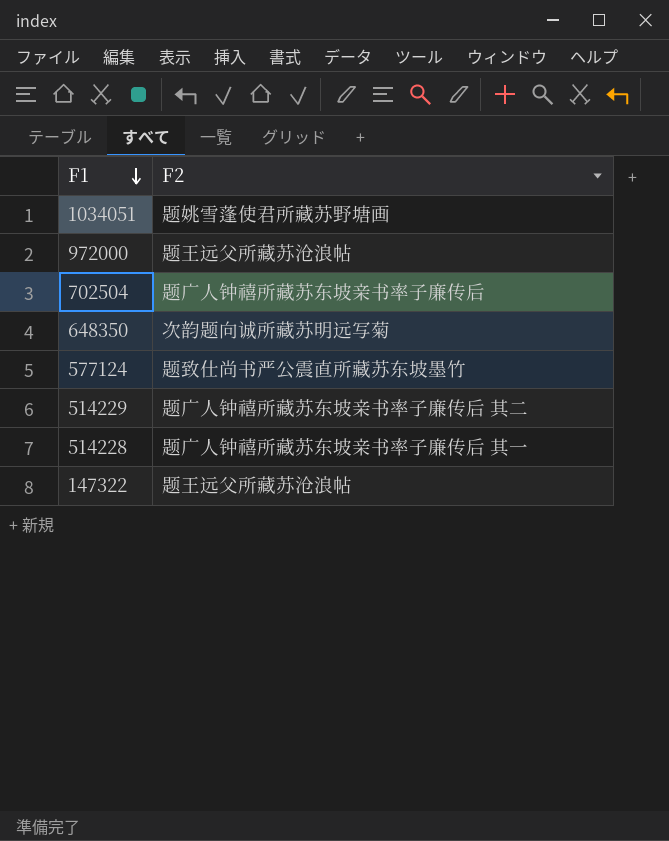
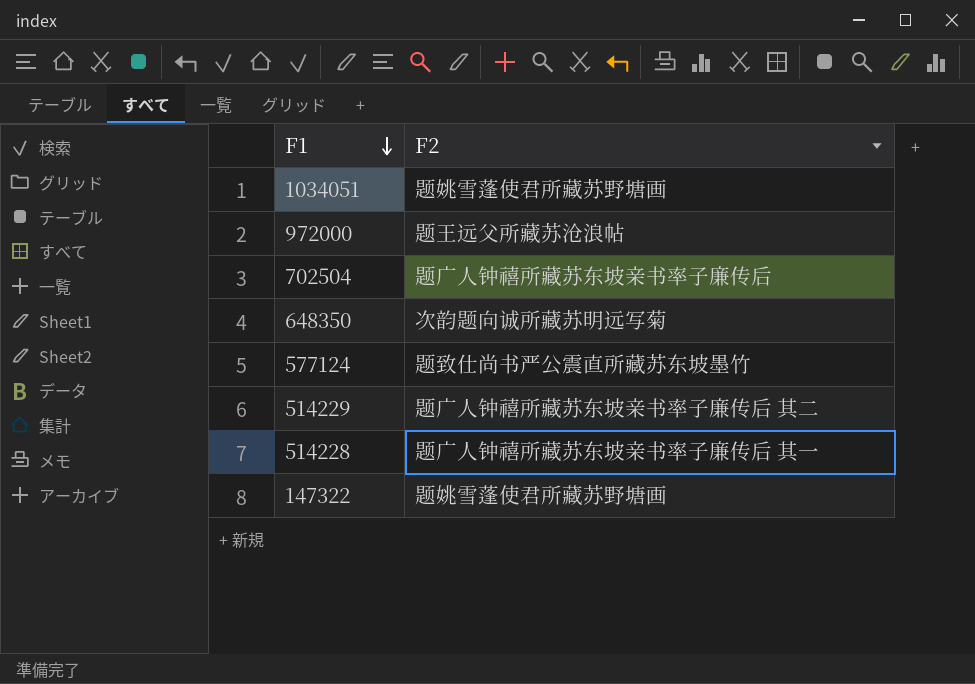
147322 | F2: 题王远父所藏苏沧浪帖 -> 题姚雪蓬使君所藏苏野塘画

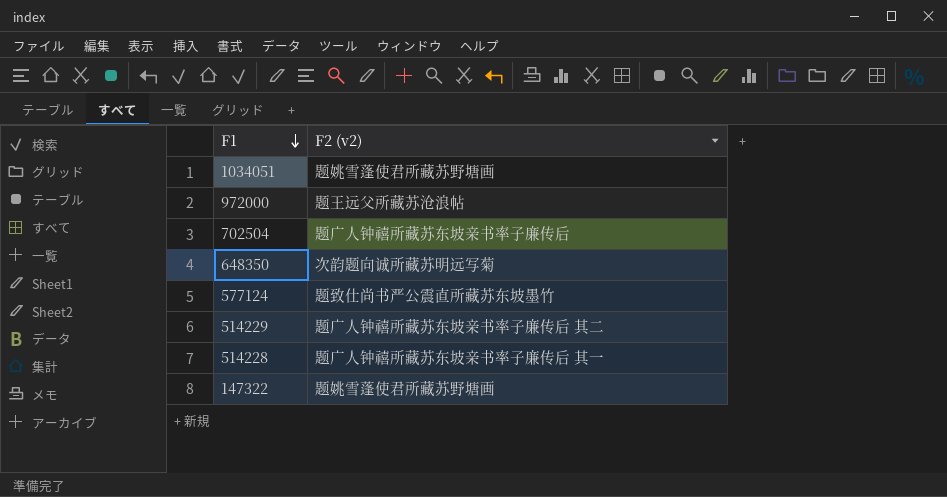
column name: F2 -> F2 (v2)

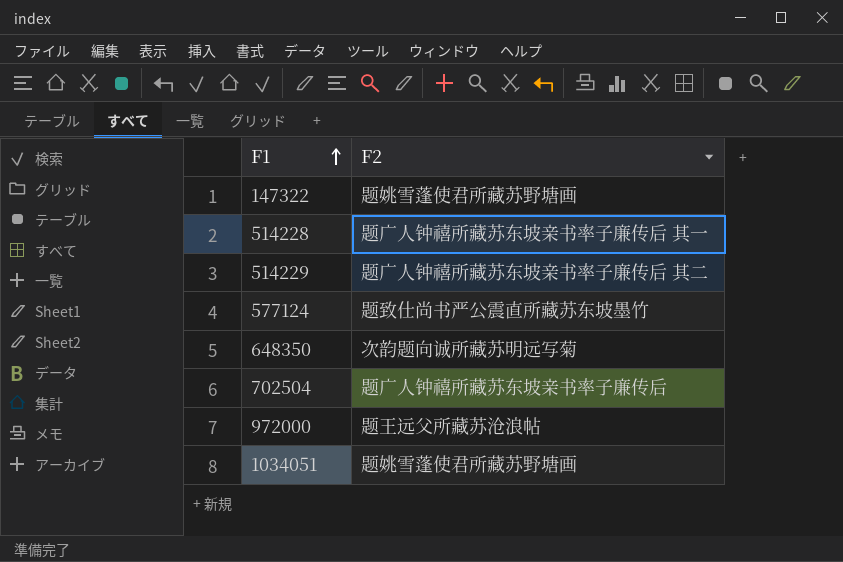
row order: F1 descending -> F1 ascending
column name: F2 (v2) -> F2

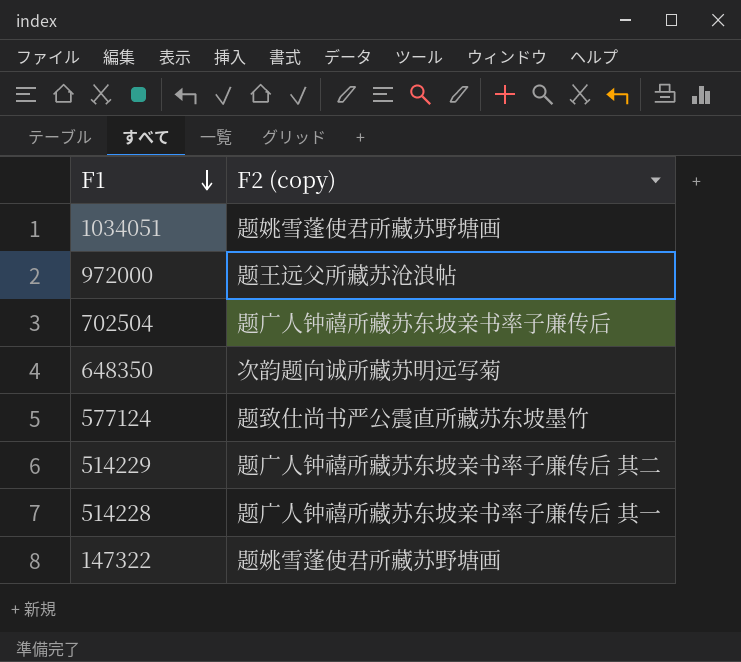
row order: F1 ascending -> F1 descending
column name: F2 -> F2 (copy)

